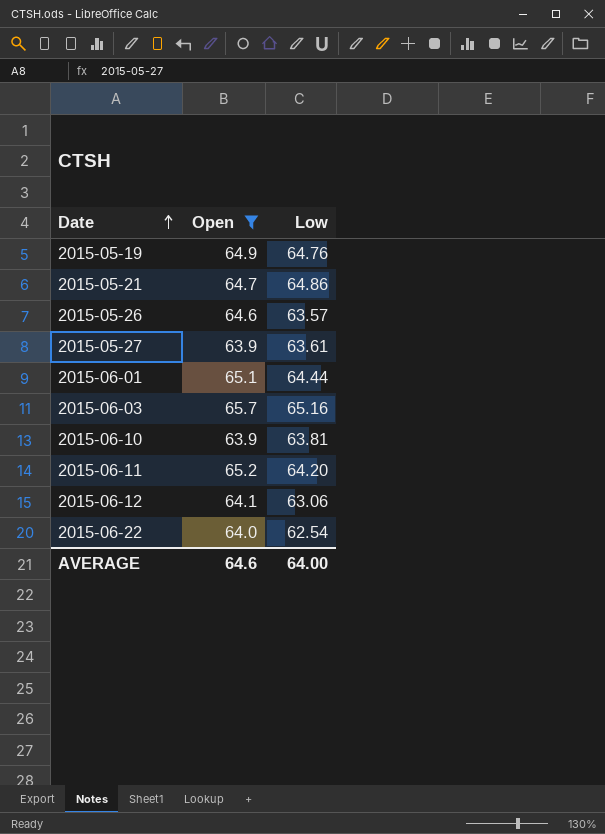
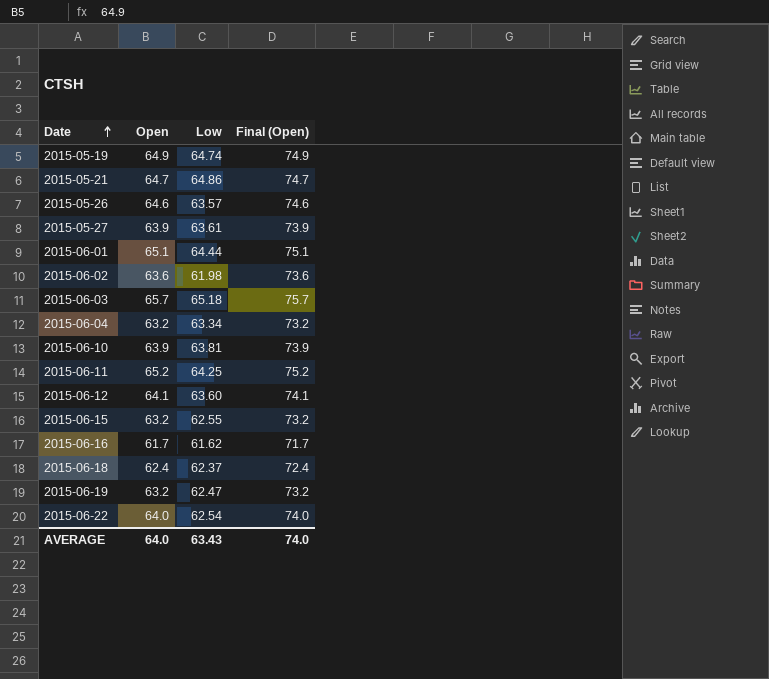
filter: Open >= 63.9 -> none
column Final (Open) | formula: none -> [Open] + 10
2015-05-19 | Low: 64.76 -> 64.74
2015-06-03 | Low: 65.16 -> 65.18
2015-06-11 | Low: 64.20 -> 64.25
2015-06-12 | Low: 63.06 -> 63.60
AVERAGE | Open: 64.6 -> 64.0
AVERAGE | Low: 64.00 -> 63.43

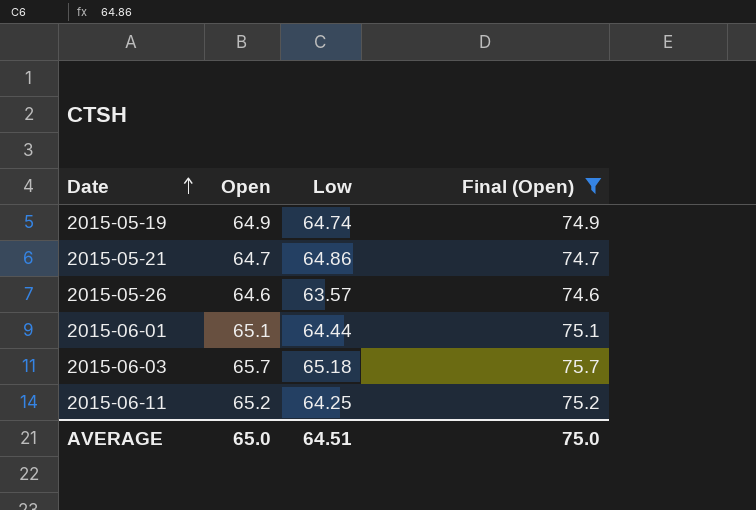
filter: none -> Final (Open) >= 74.6
AVERAGE | Open: 64.0 -> 65.0
AVERAGE | Low: 63.43 -> 64.51
AVERAGE | Final (Open): 74.0 -> 75.0

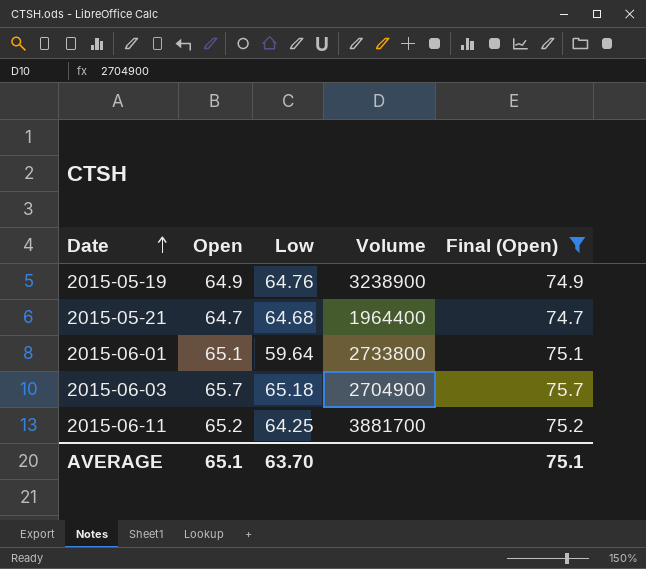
column Volume | position: none -> 4
row 2015-05-26: 64.6 | 63.57 | 74.6 -> none
2015-05-19 | Low: 64.74 -> 64.76
2015-05-21 | Low: 64.86 -> 64.68
2015-06-01 | Low: 64.44 -> 59.64
AVERAGE | Open: 65.0 -> 65.1
AVERAGE | Low: 64.51 -> 63.70
AVERAGE | Final (Open): 75.0 -> 75.1

